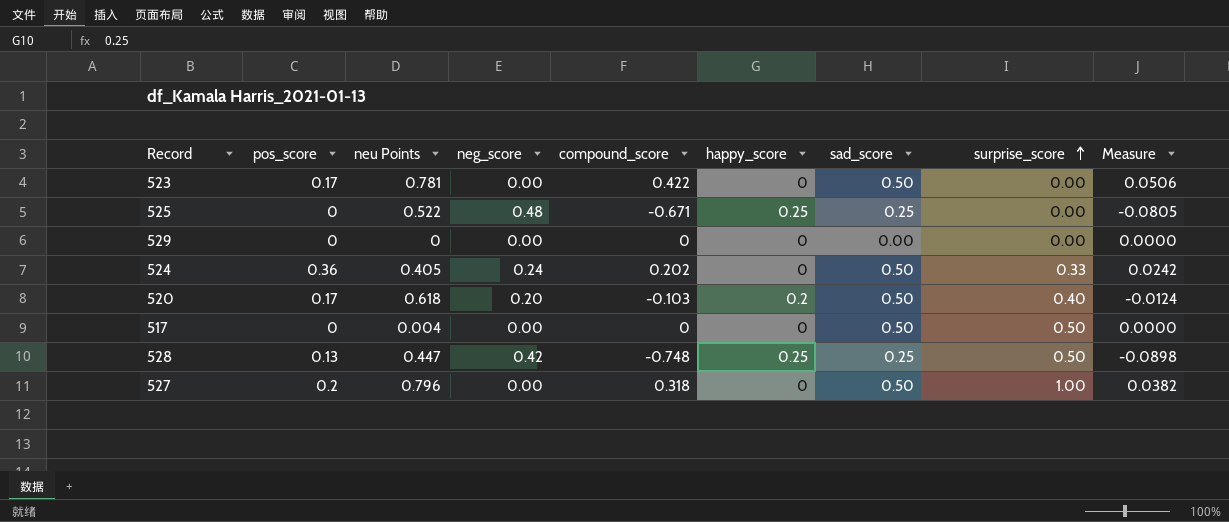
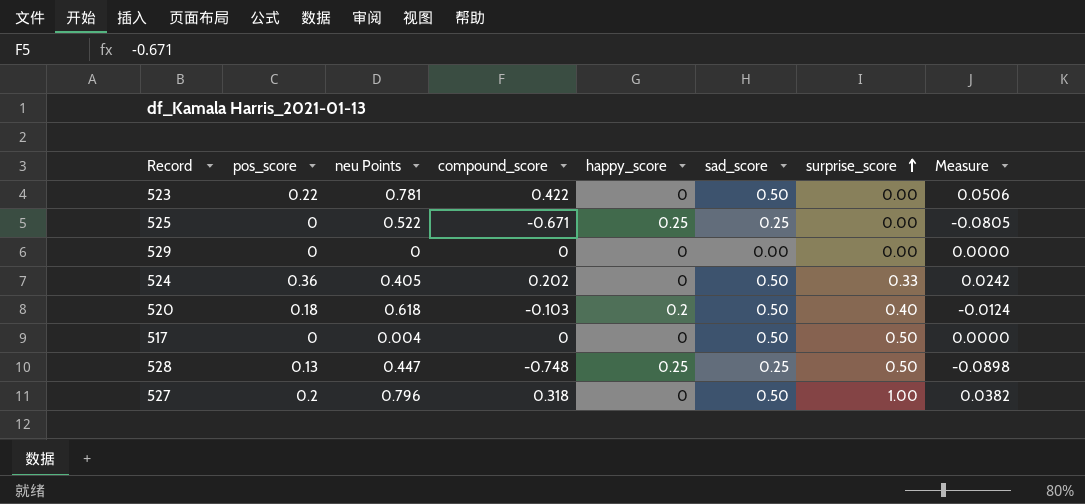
column neg_score | position: 4 -> none
523 | pos_score: 0.17 -> 0.22
520 | pos_score: 0.17 -> 0.18

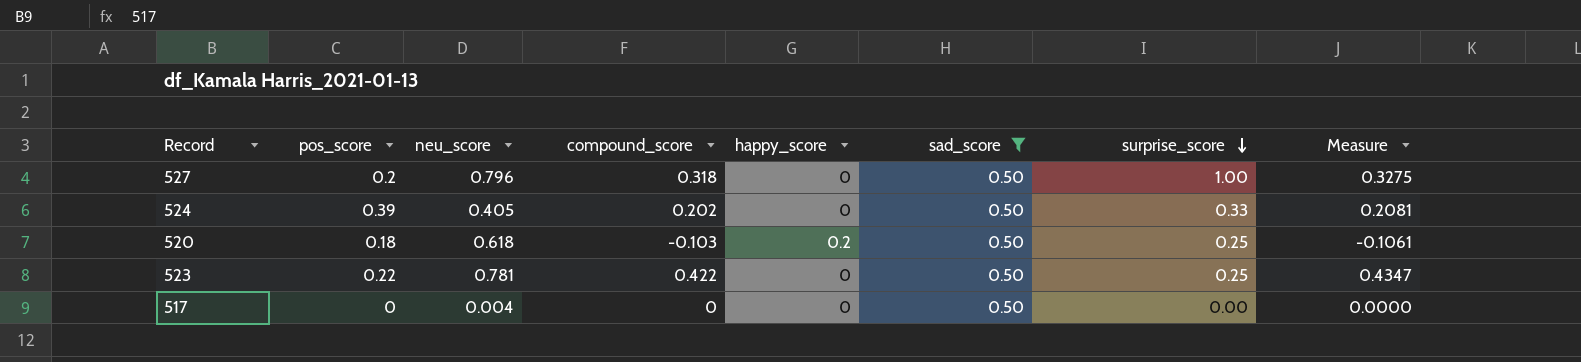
filter: none -> sad_score = 0.50
row order: surprise_score ascending -> surprise_score descending
column name: neu Points -> neu_score
column Measure | formula: [compound_score] * 0.12 -> [compound_score] * 1.03
524 | pos_score: 0.36 -> 0.39
520 | surprise_score: 0.40 -> 0.25
523 | surprise_score: 0.00 -> 0.25
517 | surprise_score: 0.50 -> 0.00

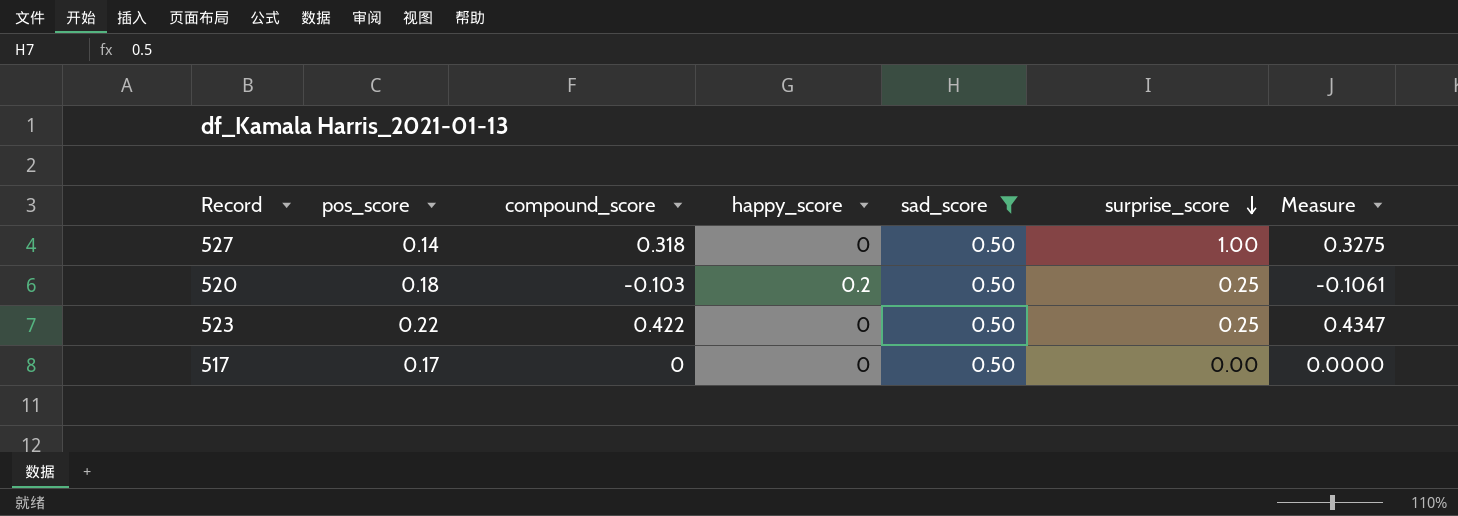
column neu_score | position: 3 -> none
row 524: 0.39 | 0.405 | 0.202 | 0 | 0.50 | 0.33 | 0.2081 -> none
527 | pos_score: 0.2 -> 0.14
517 | pos_score: 0 -> 0.17

